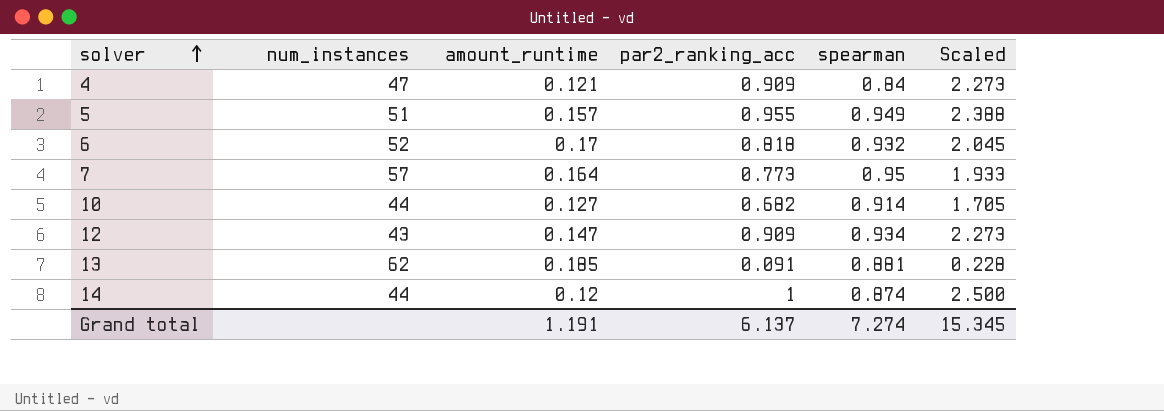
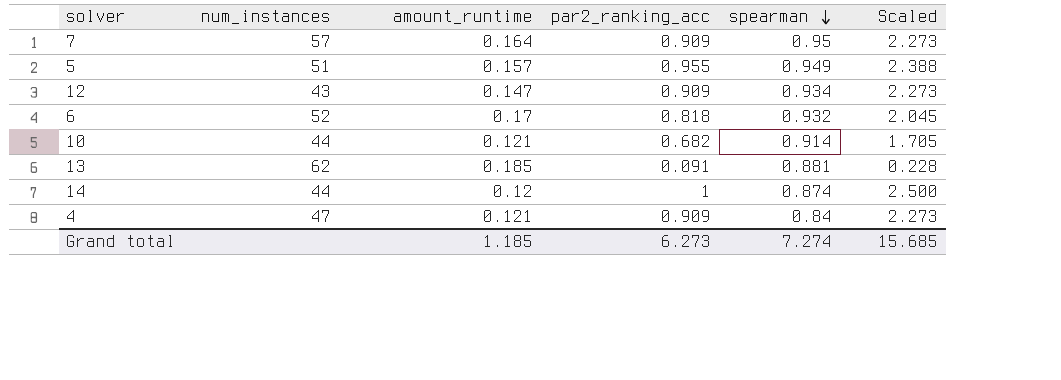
row order: solver ascending -> spearman descending
7 | par2_ranking_acc: 0.773 -> 0.909
7 | Scaled: 1.933 -> 2.273
10 | amount_runtime: 0.127 -> 0.121
Grand total | amount_runtime: 1.191 -> 1.185
Grand total | par2_ranking_acc: 6.137 -> 6.273
Grand total | Scaled: 15.345 -> 15.685

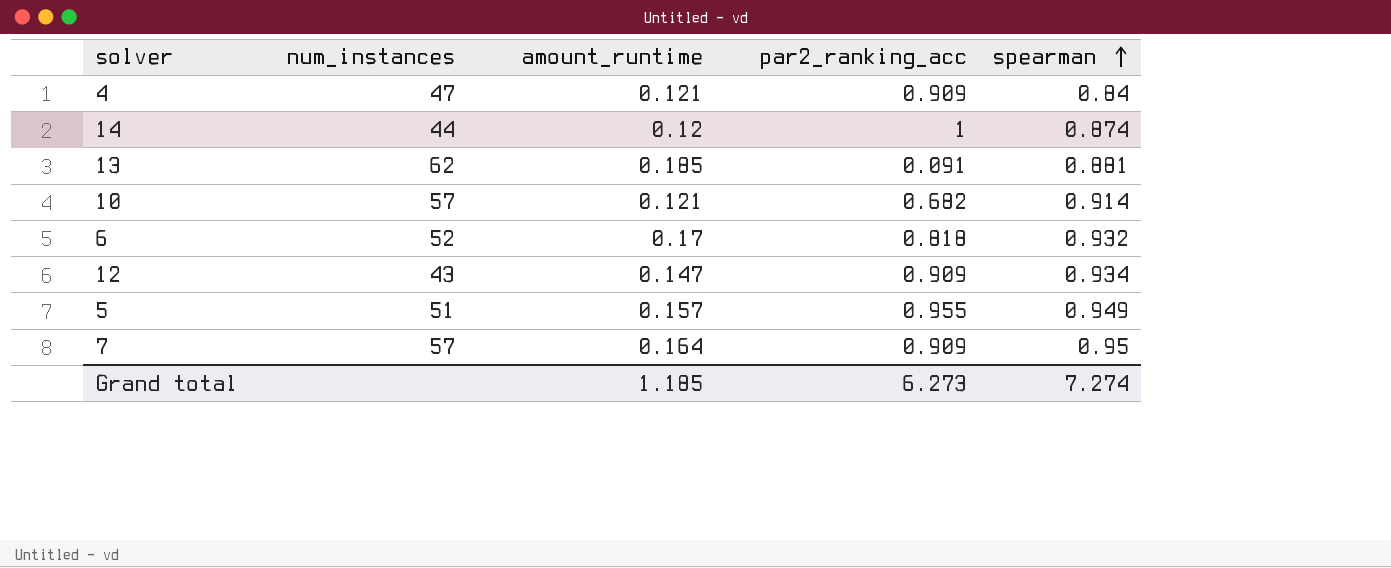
row order: spearman descending -> spearman ascending
column Scaled | formula: [par2_ranking_acc] * 2.5 -> none
10 | num_instances: 44 -> 57

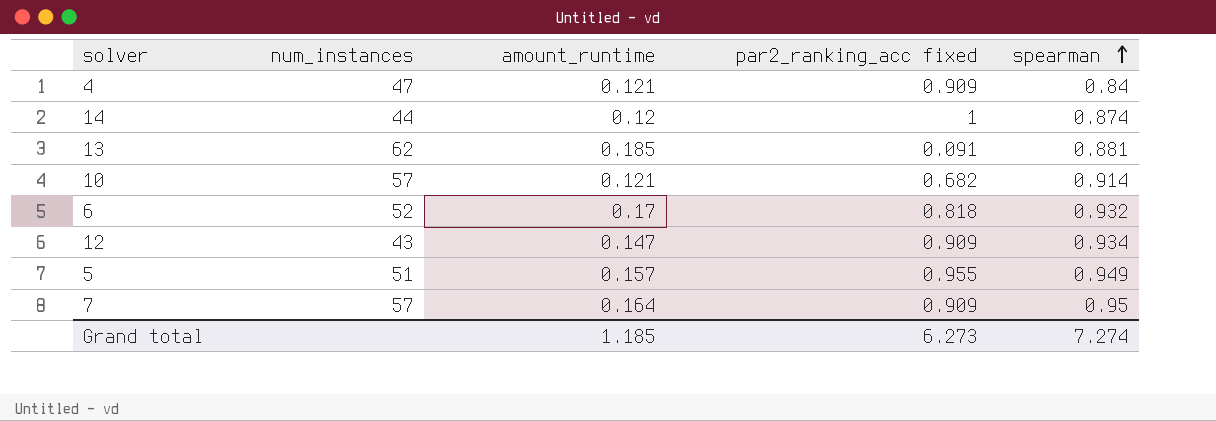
column name: par2_ranking_acc -> par2_ranking_acc fixed

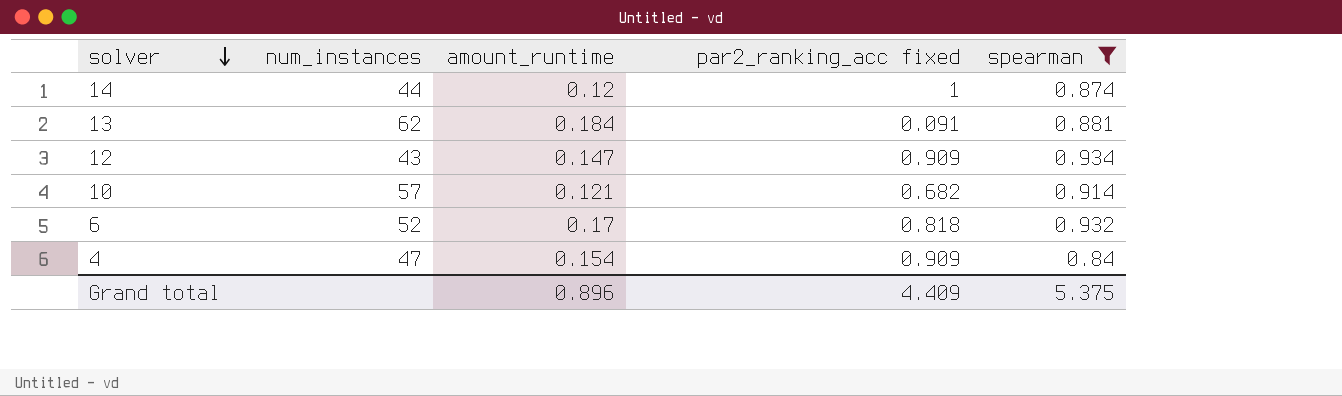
filter: none -> spearman <= 0.934
row order: spearman ascending -> solver descending
13 | amount_runtime: 0.185 -> 0.184
4 | amount_runtime: 0.121 -> 0.154
Grand total | amount_runtime: 1.185 -> 0.896
Grand total | par2_ranking_acc fixed: 6.273 -> 4.409
Grand total | spearman: 7.274 -> 5.375

